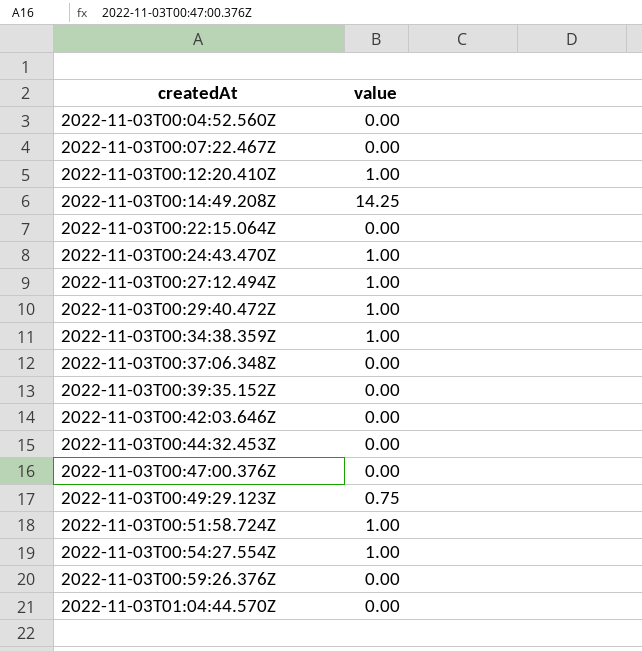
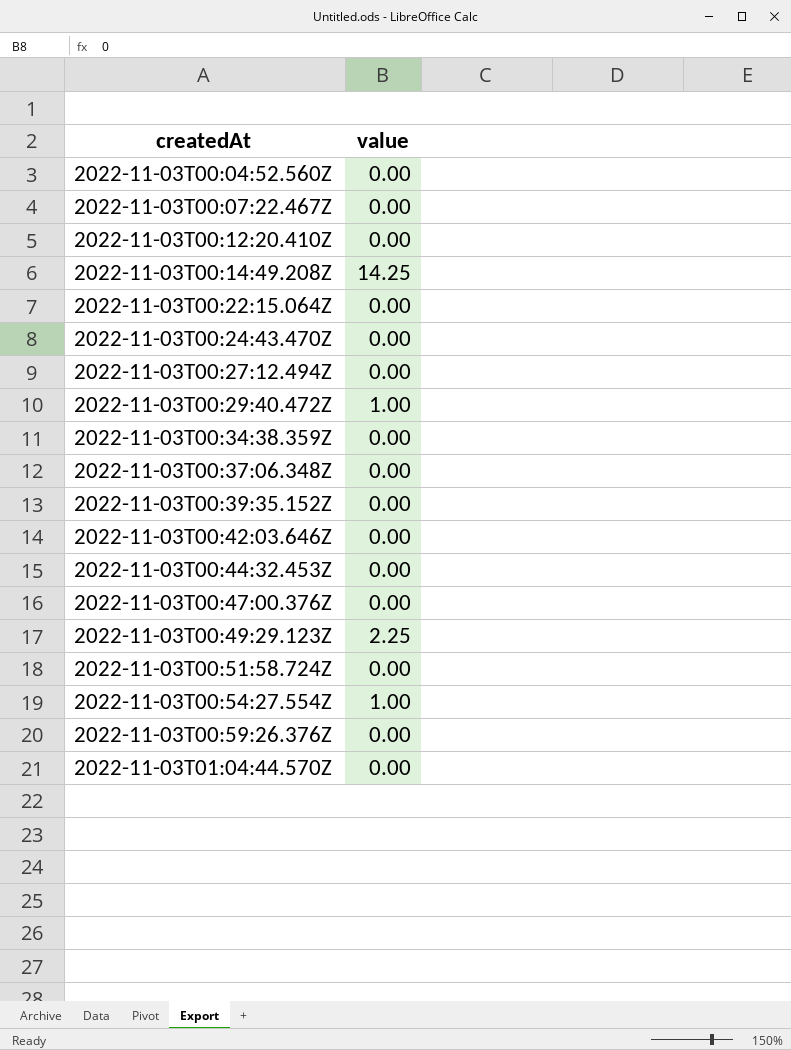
2022-11-03T00:12:20.410Z | value: 1.00 -> 0.00
2022-11-03T00:24:43.470Z | value: 1.00 -> 0.00
2022-11-03T00:27:12.494Z | value: 1.00 -> 0.00
2022-11-03T00:34:38.359Z | value: 1.00 -> 0.00
2022-11-03T00:49:29.123Z | value: 0.75 -> 2.25
2022-11-03T00:51:58.724Z | value: 1.00 -> 0.00

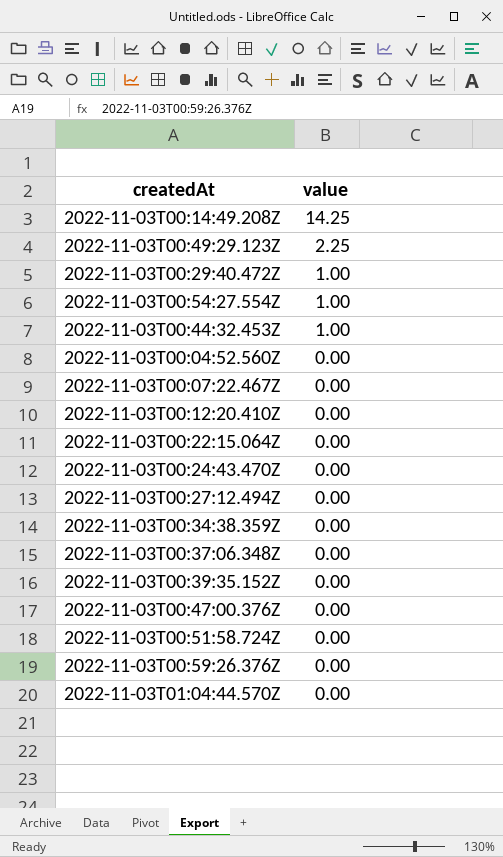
row order: createdAt ascending -> value descending
row 2022-11-03T00:42:03.646Z: 0.00 -> none
2022-11-03T00:44:32.453Z | value: 0.00 -> 1.00

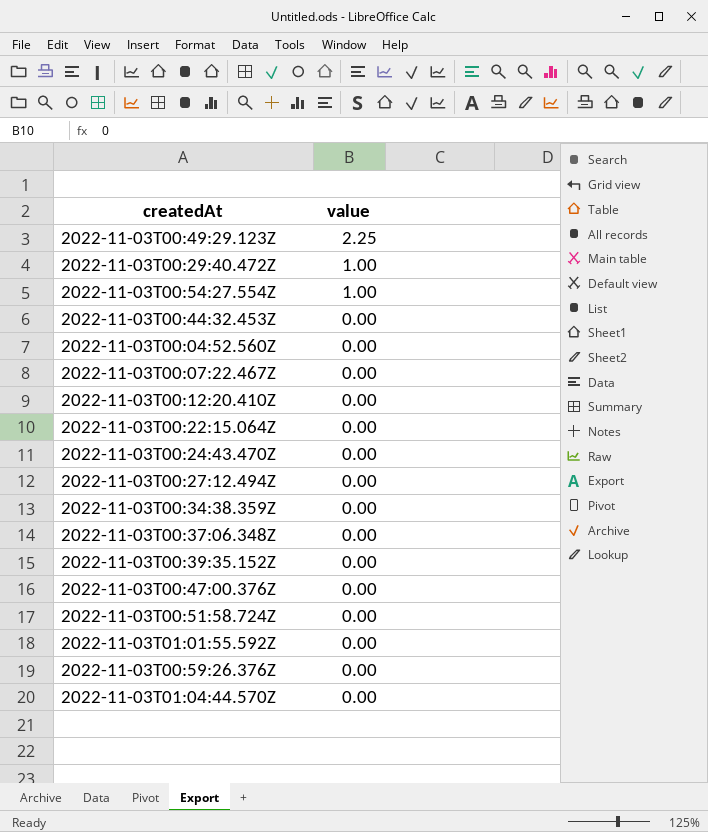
row 2022-11-03T00:14:49.208Z: 14.25 -> none
2022-11-03T00:44:32.453Z | value: 1.00 -> 0.00
row 2022-11-03T01:01:55.592Z: none -> 0.00

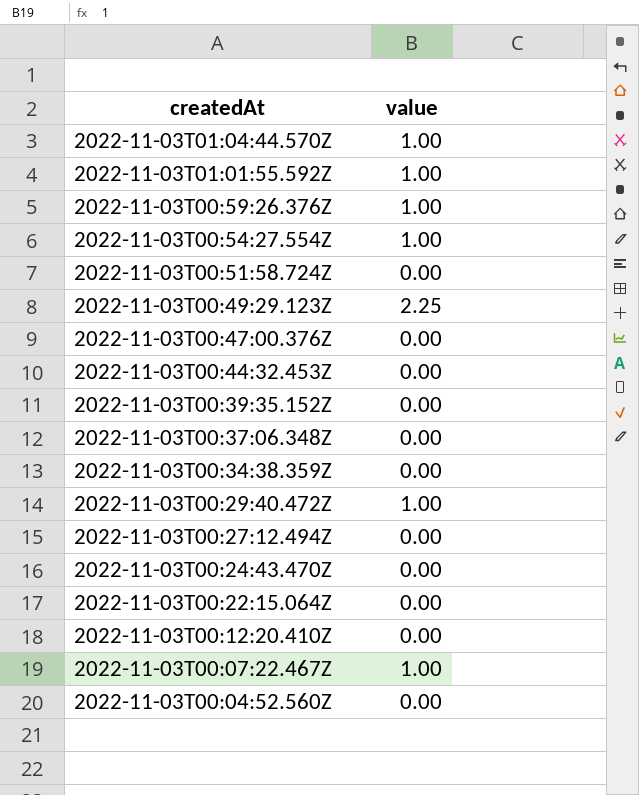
row order: value descending -> createdAt descending
2022-11-03T01:04:44.570Z | value: 0.00 -> 1.00
2022-11-03T01:01:55.592Z | value: 0.00 -> 1.00
2022-11-03T00:59:26.376Z | value: 0.00 -> 1.00
2022-11-03T00:07:22.467Z | value: 0.00 -> 1.00

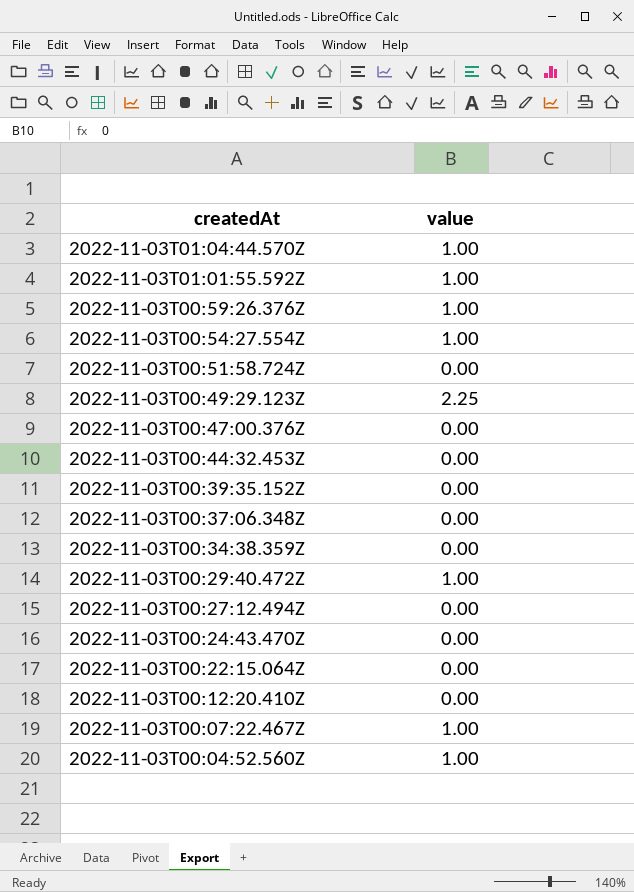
2022-11-03T00:04:52.560Z | value: 0.00 -> 1.00

